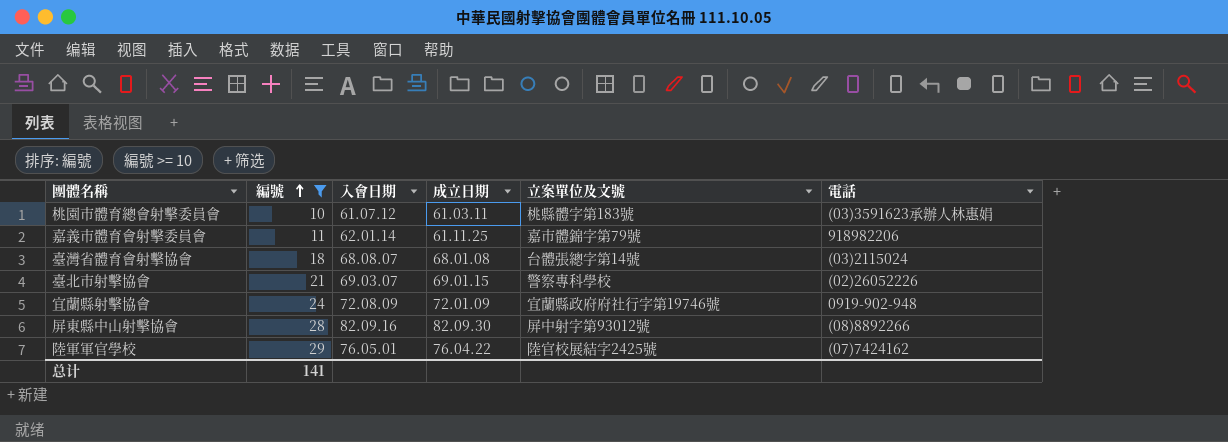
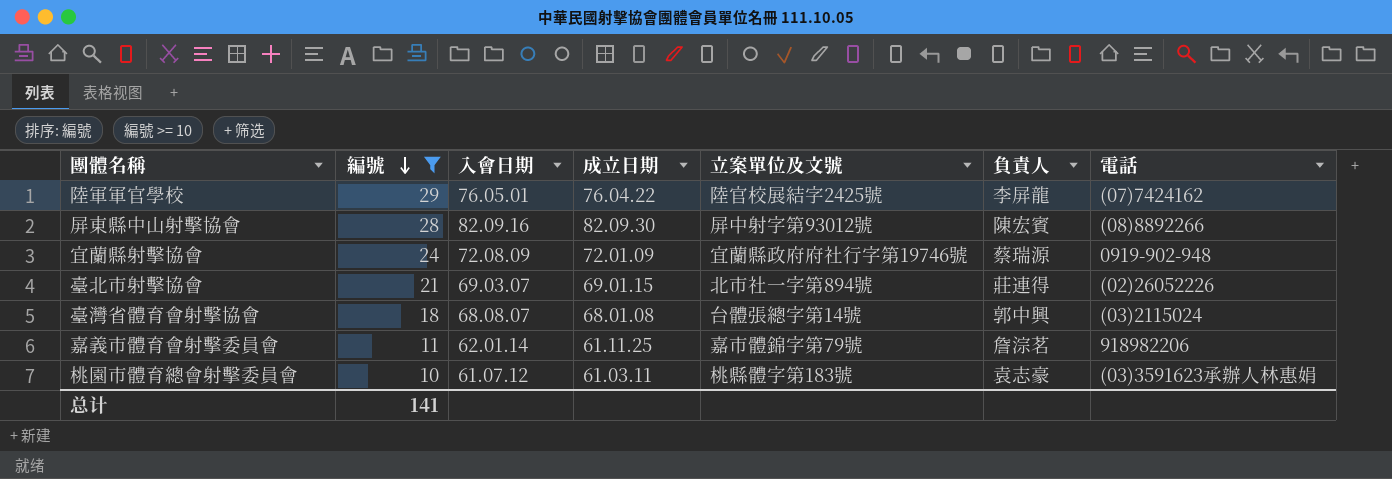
row order: 編號 ascending -> 編號 descending
column 負責人 | position: none -> 6
臺北市射擊協會 | 立案單位及文號: 警察專科學校 -> 北市社一字第894號

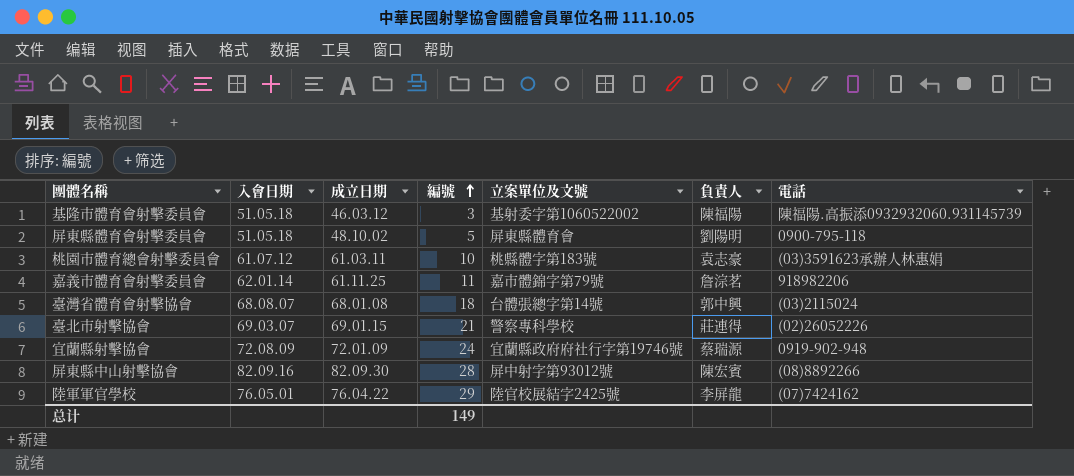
filter: 編號 >= 10 -> none
row order: 編號 descending -> 編號 ascending
column 編號 | position: 2 -> 4
臺北市射擊協會 | 立案單位及文號: 北市社一字第894號 -> 警察專科學校
总计 | 編號: 141 -> 149

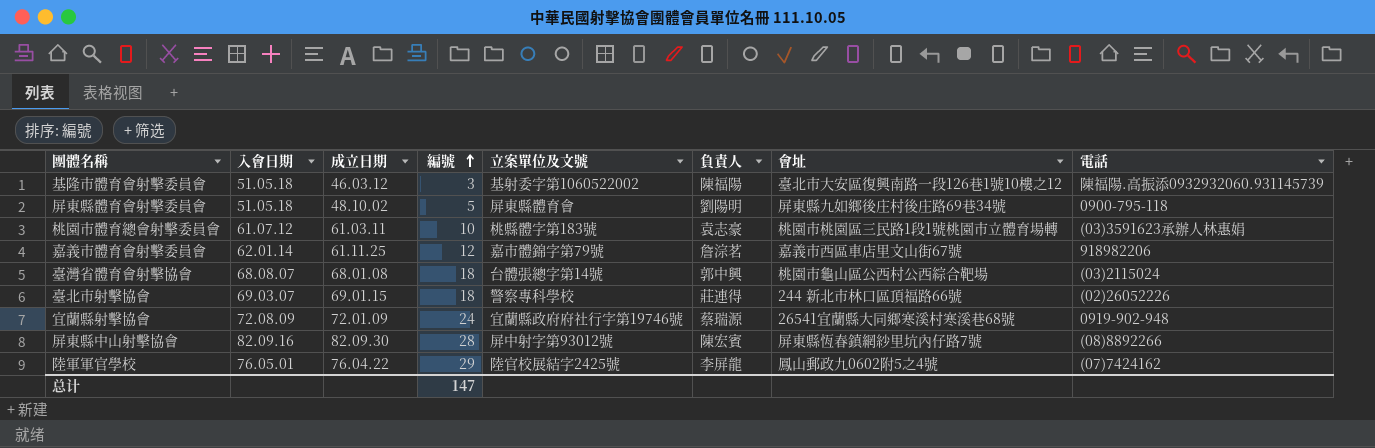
column 會址 | position: none -> 7
嘉義市體育會射擊委員會 | 編號: 11 -> 12
臺北市射擊協會 | 編號: 21 -> 18
总计 | 編號: 149 -> 147

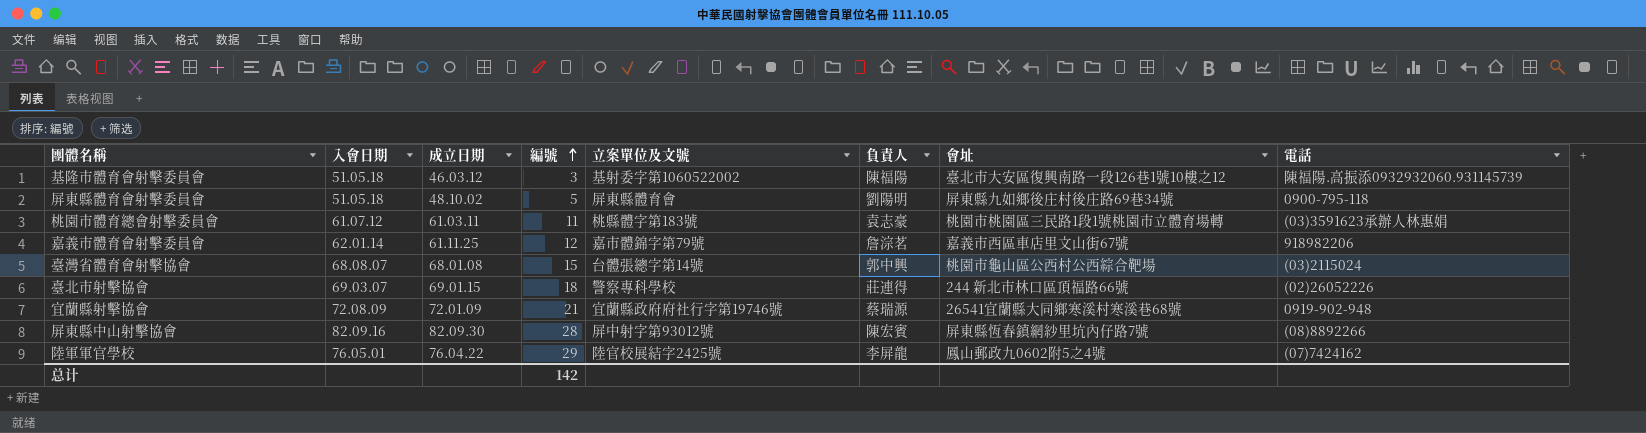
桃園市體育總會射擊委員會 | 編號: 10 -> 11
臺灣省體育會射擊協會 | 編號: 18 -> 15
宜蘭縣射擊協會 | 編號: 24 -> 21
总计 | 編號: 147 -> 142

